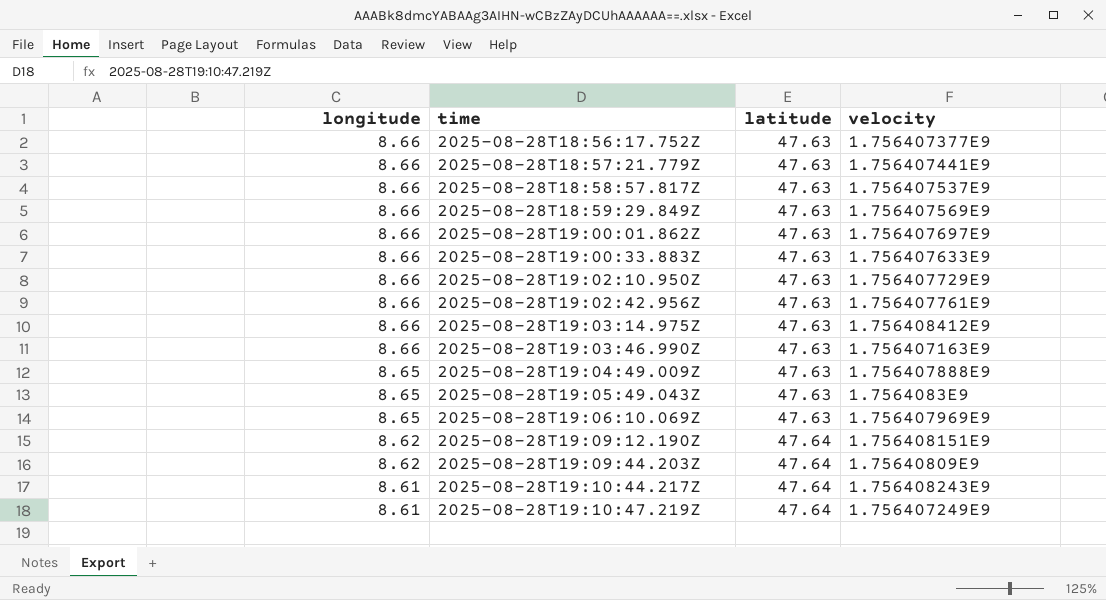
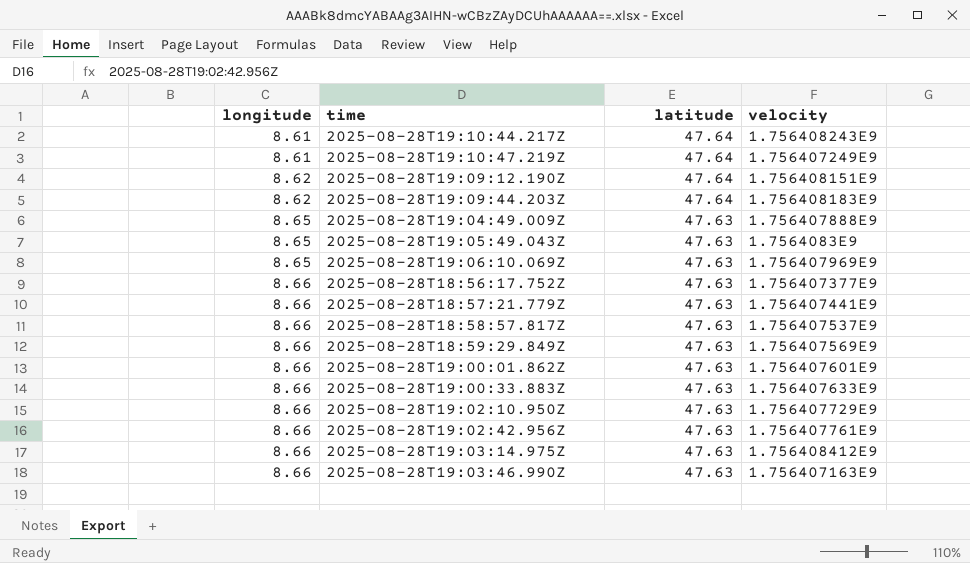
row order: longitude descending -> longitude ascending
2025-08-28T19:09:44.203Z | velocity: 1.75640809E9 -> 1.756408183E9
2025-08-28T19:00:01.862Z | velocity: 1.756407697E9 -> 1.756407601E9

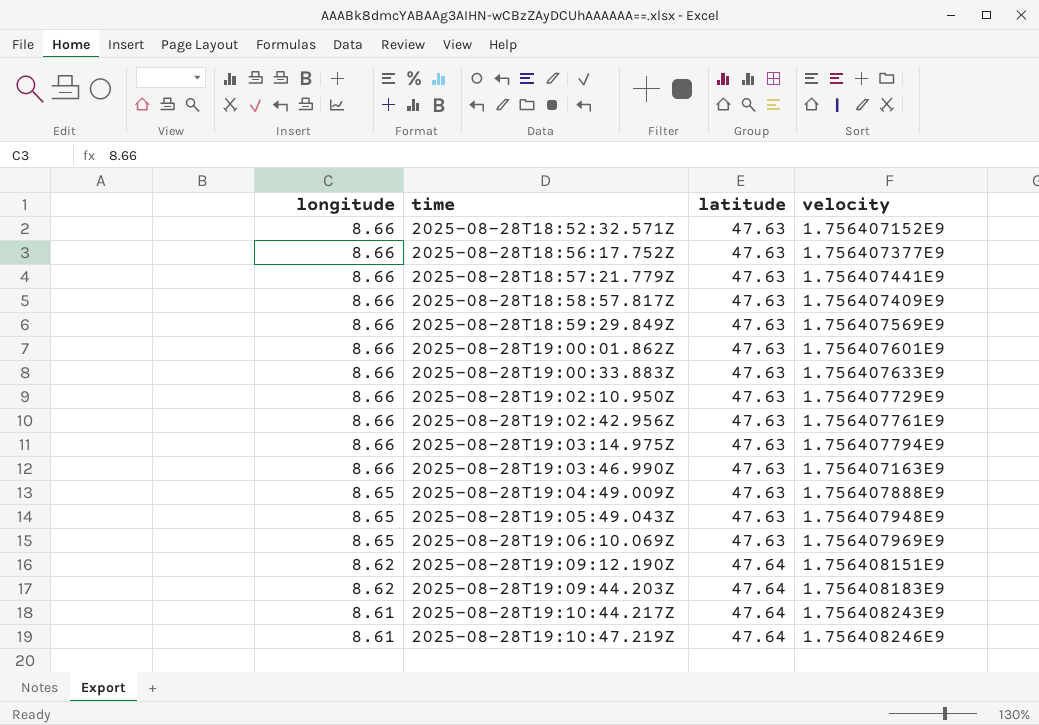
row order: longitude ascending -> longitude descending
row 2025-08-28T18:52:32.571Z: none -> 8.66 | 47.63 | 1.756407152E9
2025-08-28T18:58:57.817Z | velocity: 1.756407537E9 -> 1.756407409E9
2025-08-28T19:03:14.975Z | velocity: 1.756408412E9 -> 1.756407794E9
2025-08-28T19:05:49.043Z | velocity: 1.7564083E9 -> 1.756407948E9
2025-08-28T19:10:47.219Z | velocity: 1.756407249E9 -> 1.756408246E9

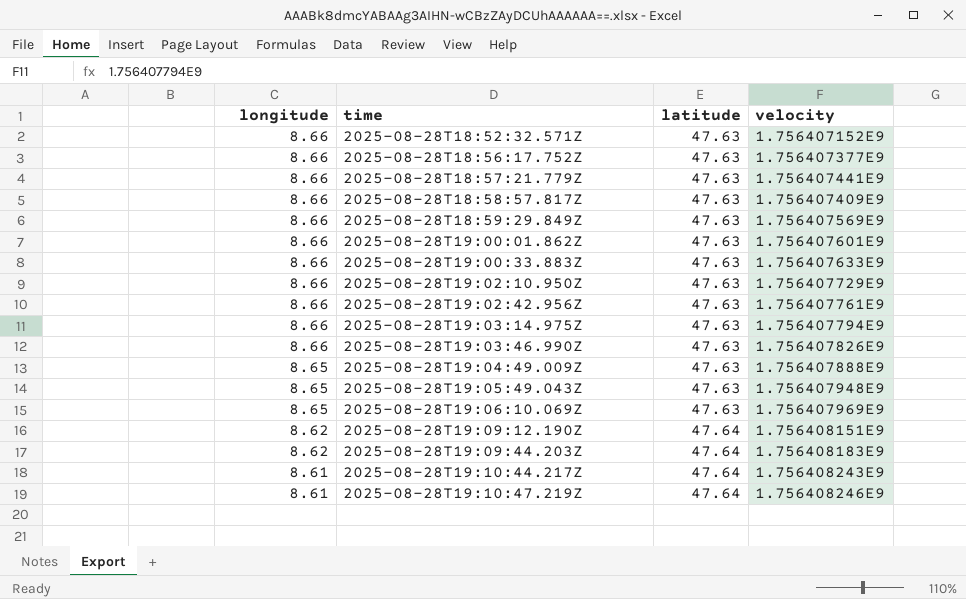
2025-08-28T19:03:46.990Z | velocity: 1.756407163E9 -> 1.756407826E9

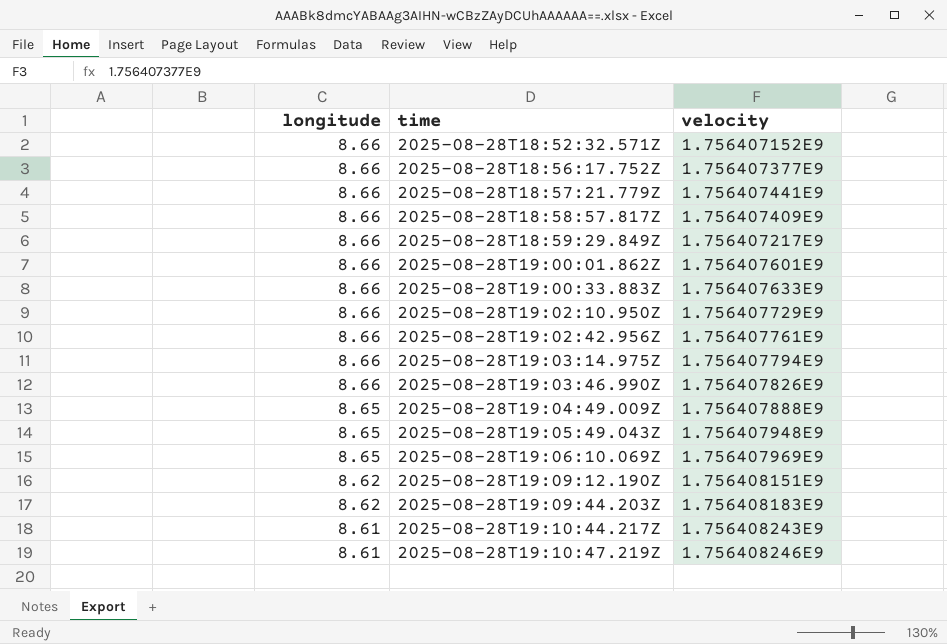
column latitude | position: 3 -> none
2025-08-28T18:59:29.849Z | velocity: 1.756407569E9 -> 1.756407217E9

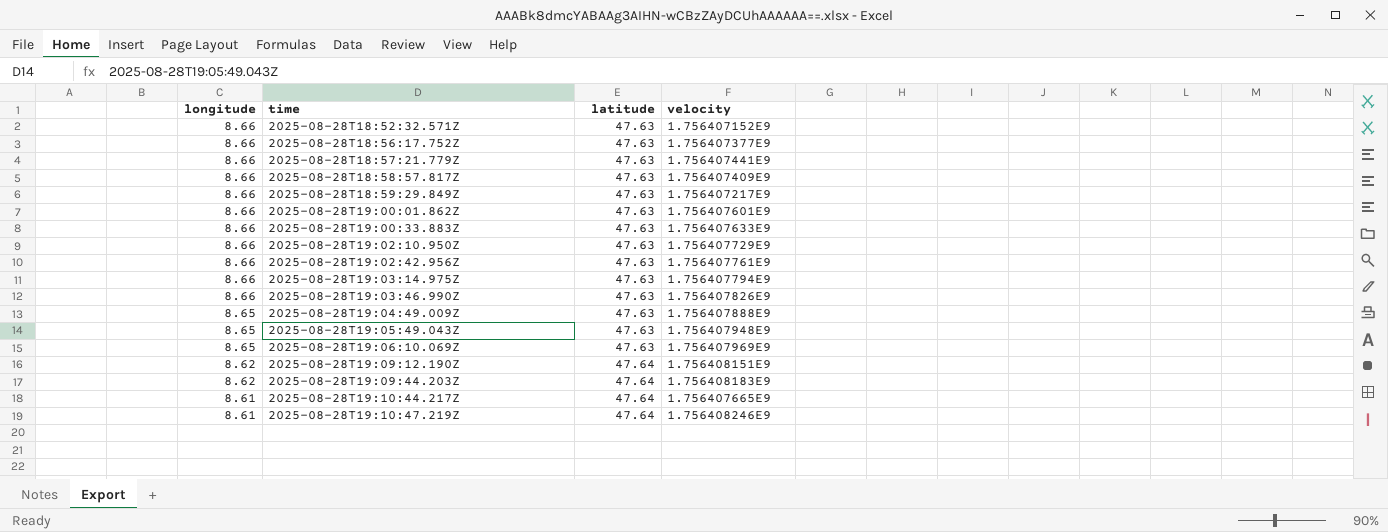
column latitude | position: none -> 3
2025-08-28T19:10:44.217Z | velocity: 1.756408243E9 -> 1.756407665E9

